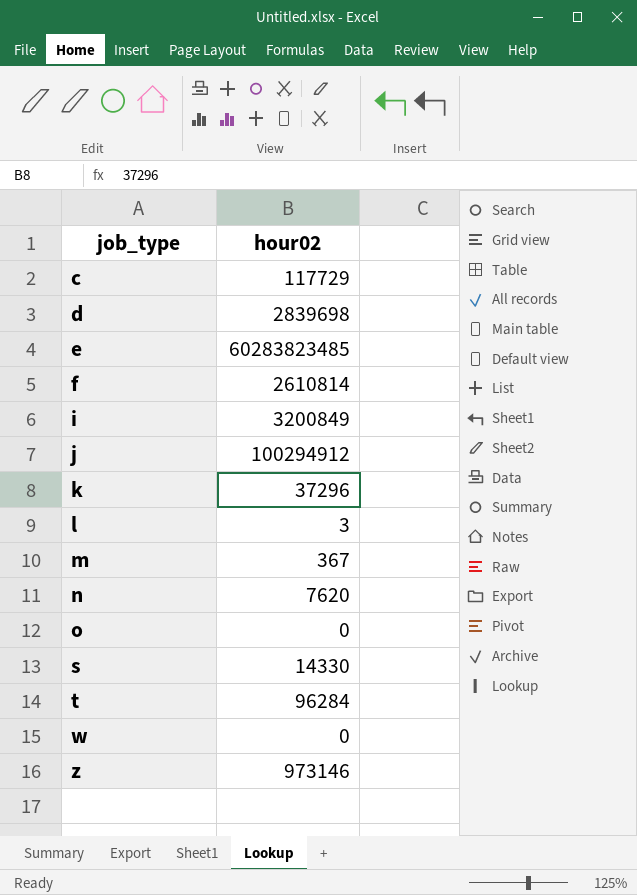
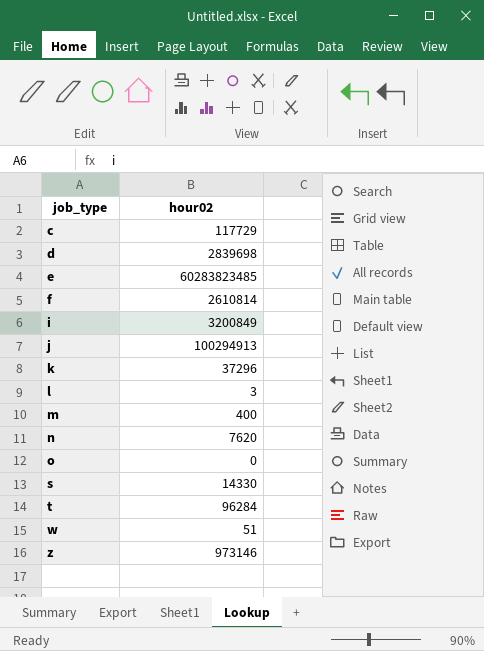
j | hour02: 100294912 -> 100294913
m | hour02: 367 -> 400
w | hour02: 0 -> 51

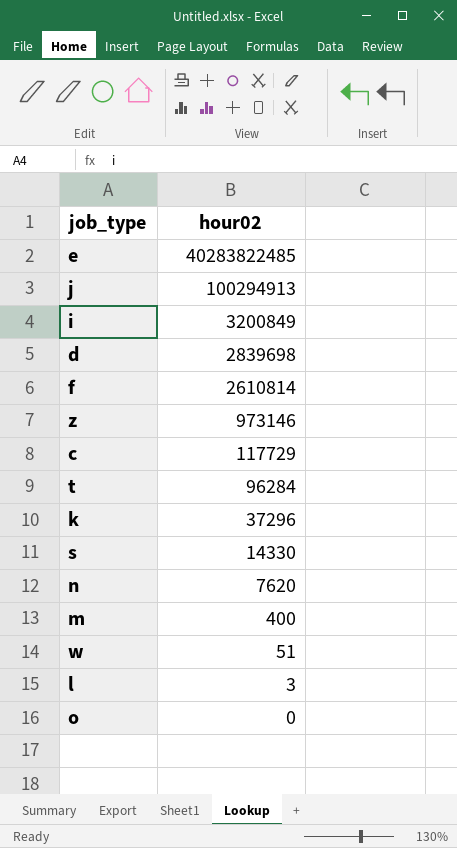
row order: job_type ascending -> hour02 descending
e | hour02: 60283823485 -> 40283822485

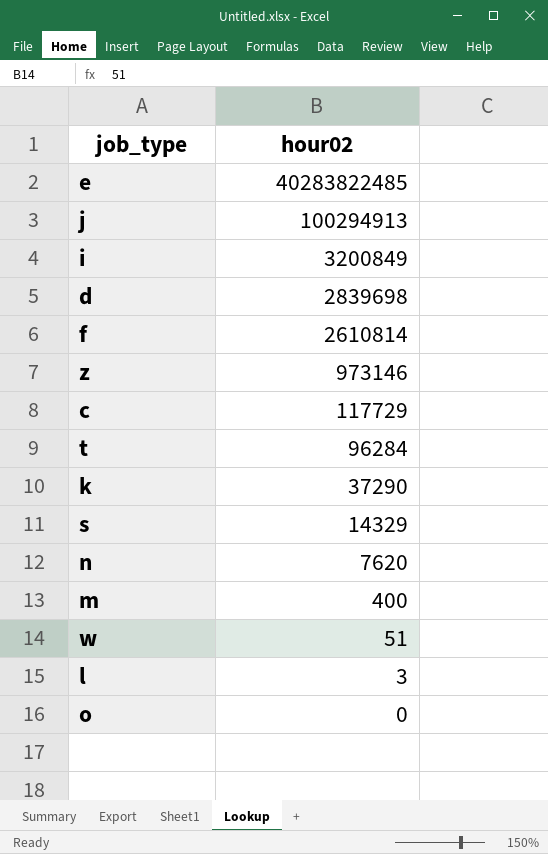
k | hour02: 37296 -> 37290
s | hour02: 14330 -> 14329

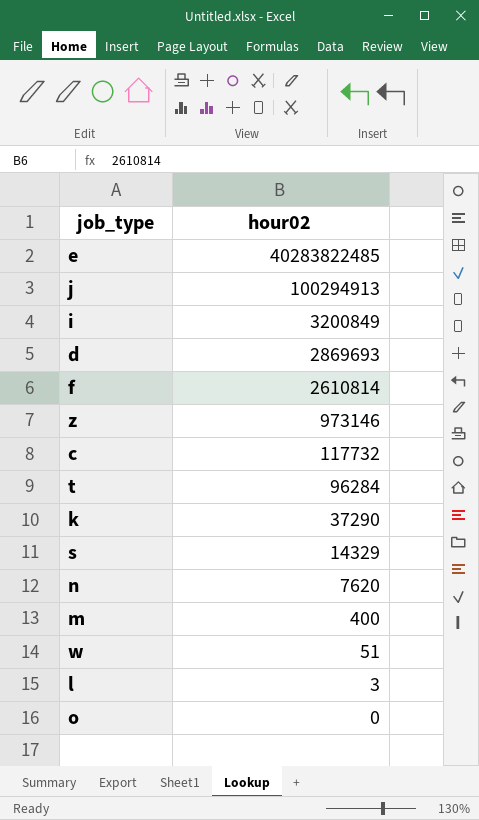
d | hour02: 2839698 -> 2869693
c | hour02: 117729 -> 117732

